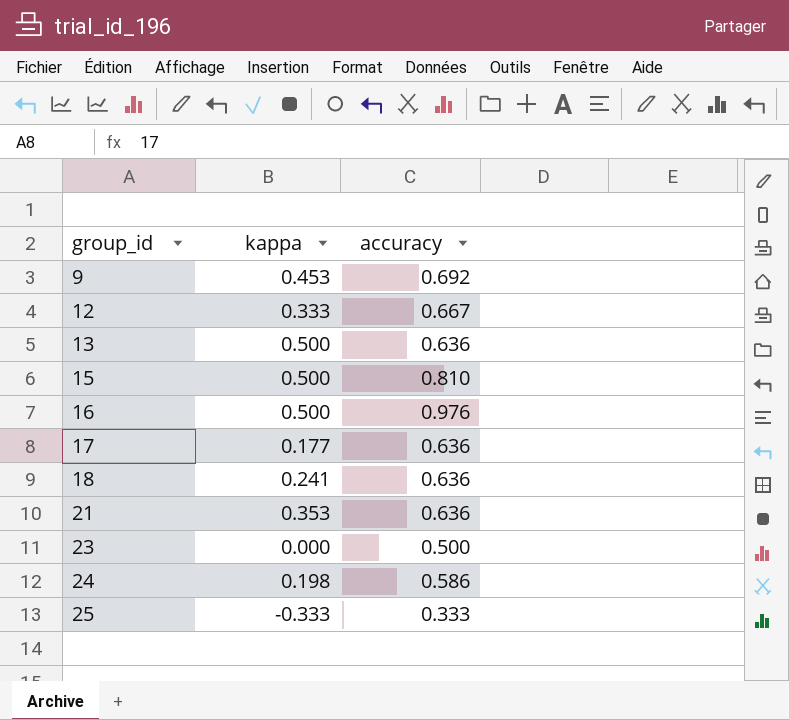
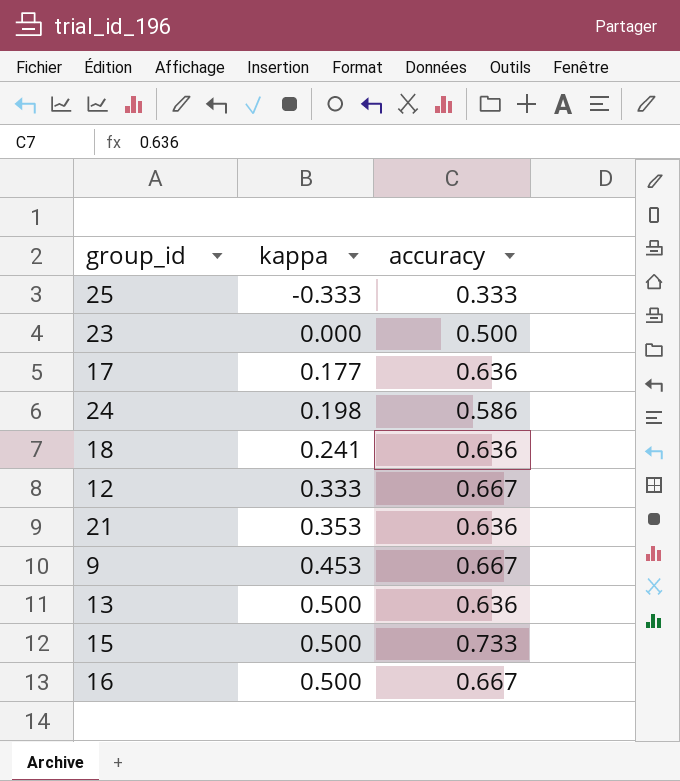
row order: group_id ascending -> kappa ascending
9 | accuracy: 0.692 -> 0.667
15 | accuracy: 0.810 -> 0.733
16 | accuracy: 0.976 -> 0.667

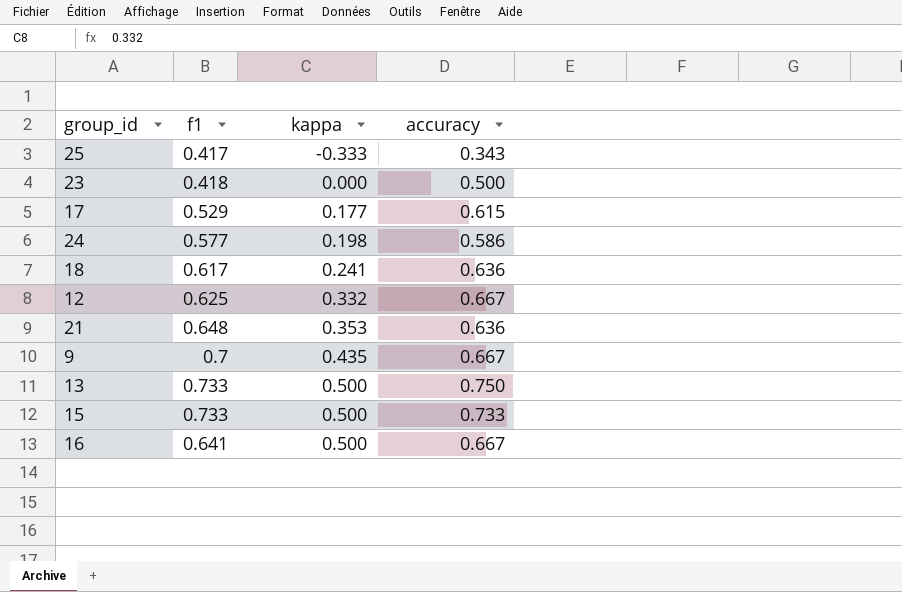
column f1 | position: none -> 2
25 | accuracy: 0.333 -> 0.343
17 | accuracy: 0.636 -> 0.615
12 | kappa: 0.333 -> 0.332
9 | kappa: 0.453 -> 0.435
13 | accuracy: 0.636 -> 0.750

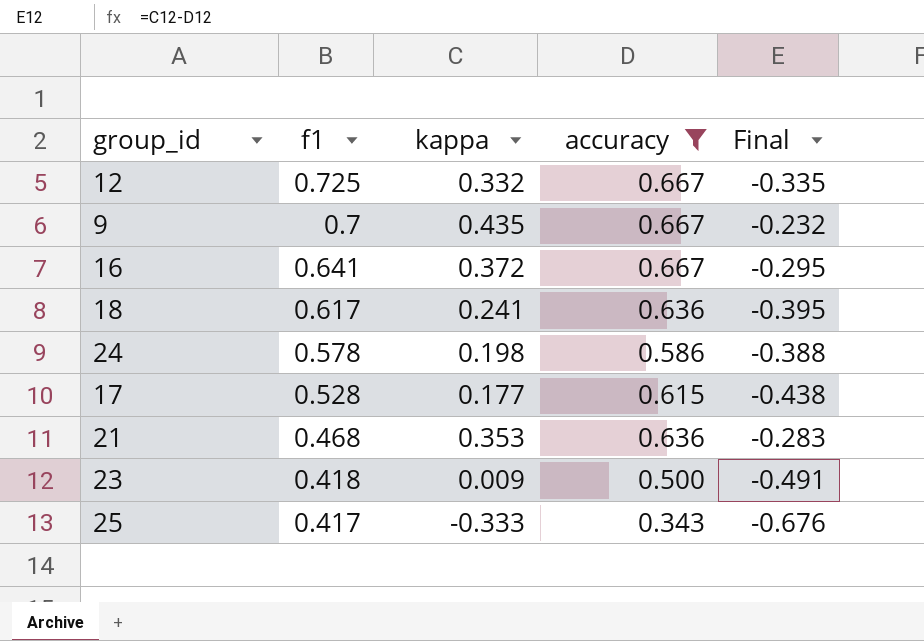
filter: none -> accuracy <= 0.667
row order: kappa ascending -> f1 descending
column Final | formula: none -> [kappa] - [accuracy]
12 | f1: 0.625 -> 0.725
16 | kappa: 0.500 -> 0.372
24 | f1: 0.577 -> 0.578
17 | f1: 0.529 -> 0.528
21 | f1: 0.648 -> 0.468
23 | kappa: 0.000 -> 0.009

